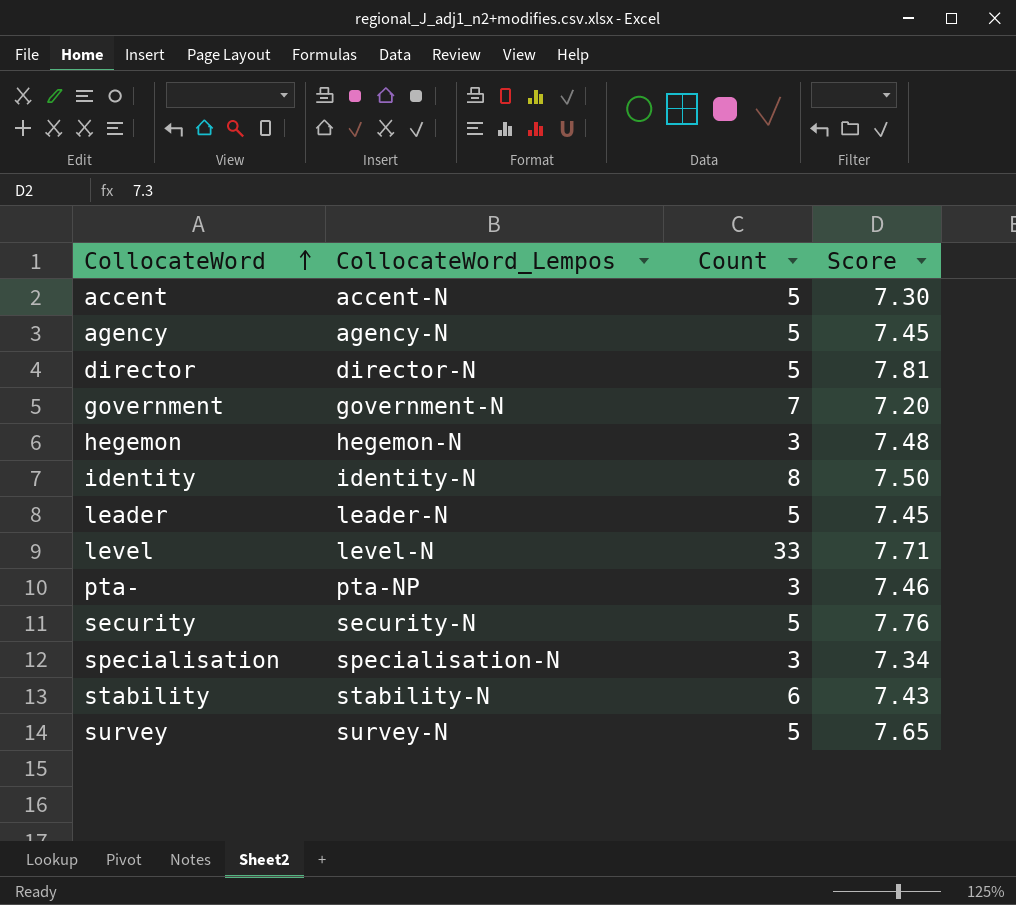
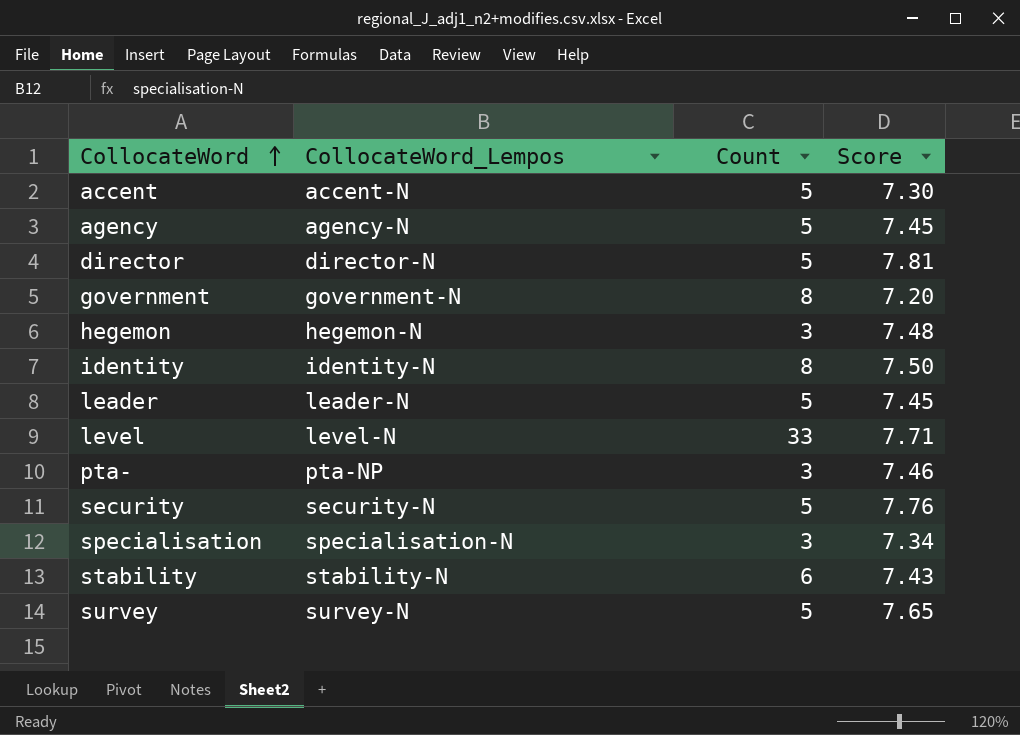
government | Count: 7 -> 8

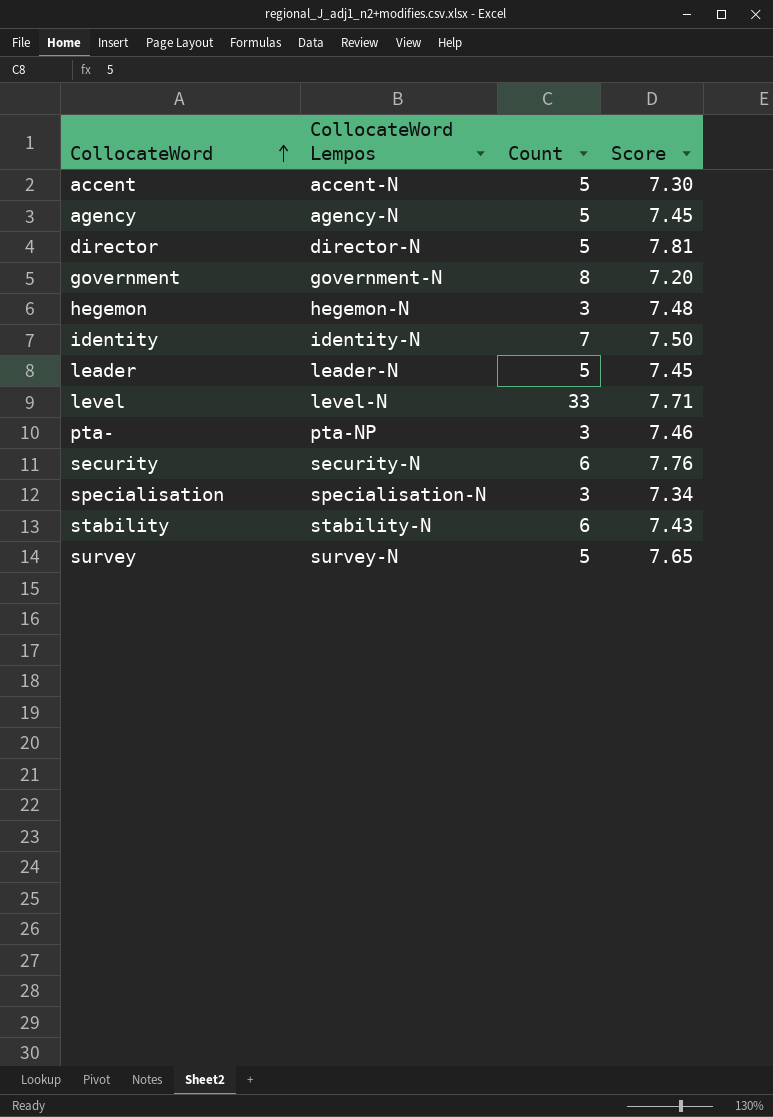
column name: CollocateWord_Lempos -> CollocateWord Lempos
identity | Count: 8 -> 7
security | Count: 5 -> 6

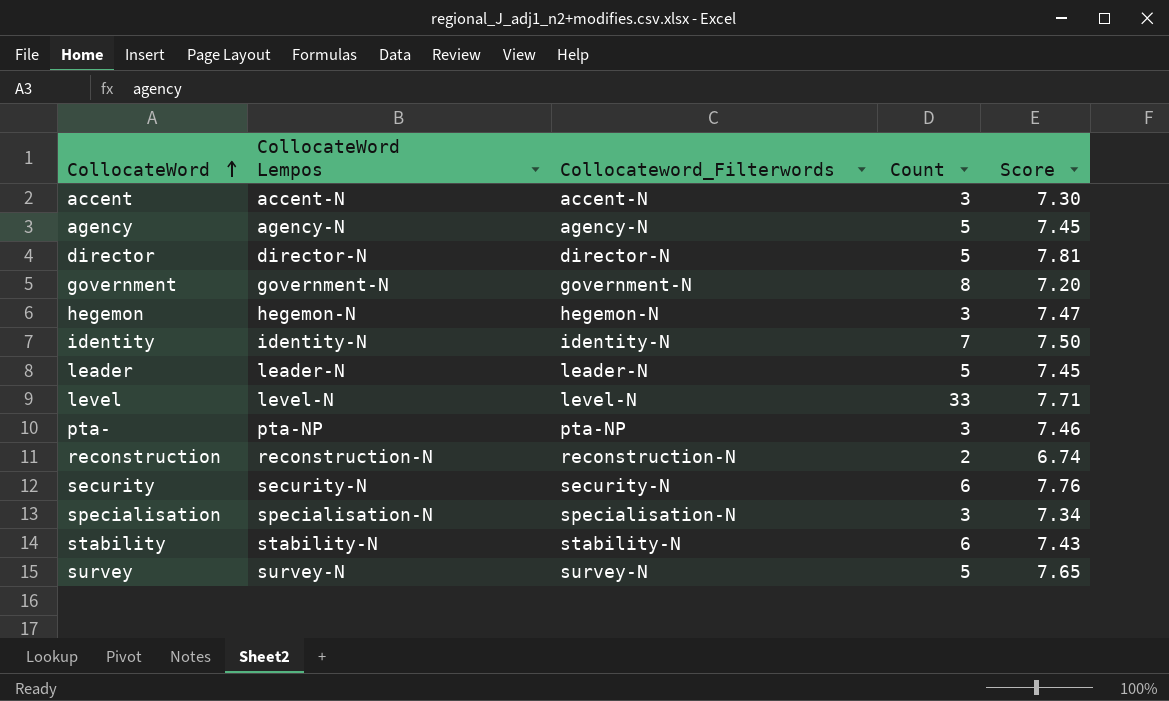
column Collocateword_Filterwords | position: none -> 3
accent | Count: 5 -> 3
hegemon | Score: 7.48 -> 7.47
row reconstruction: none -> reconstruction-N | reconstruction-N | 2 | 6.74

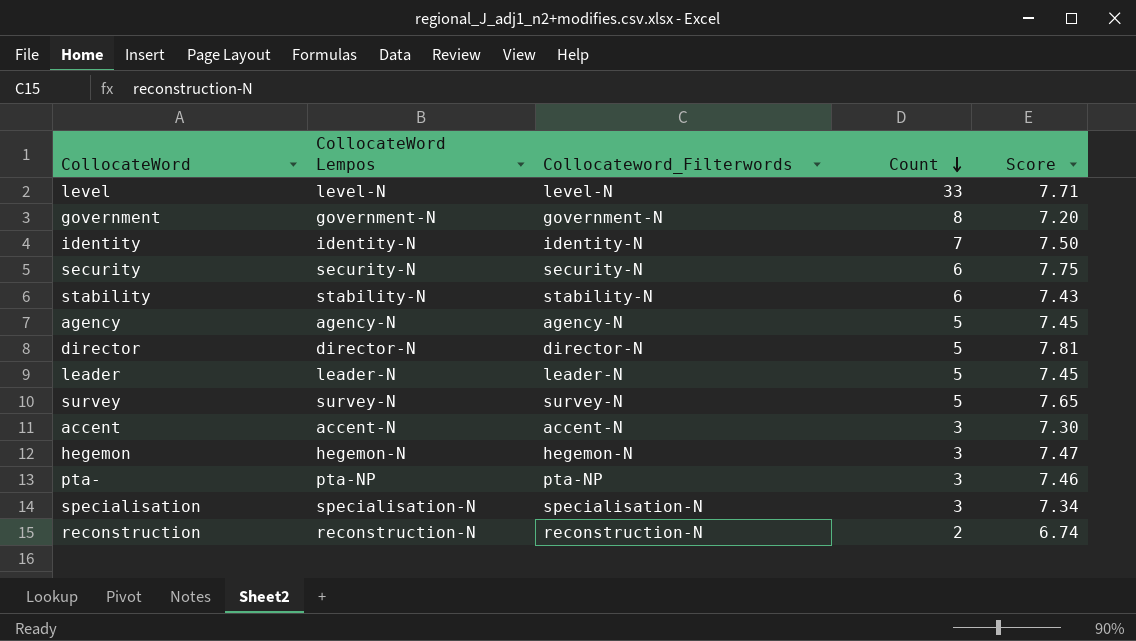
row order: CollocateWord ascending -> Count descending
security | Score: 7.76 -> 7.75

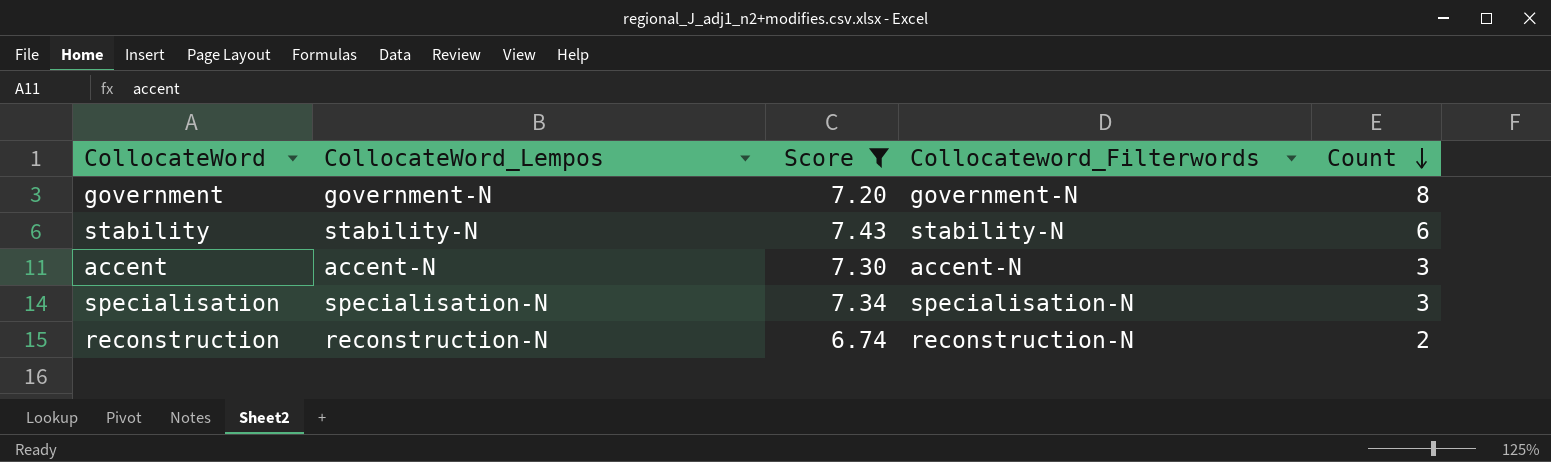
filter: none -> Score <= 7.43
column name: CollocateWord Lempos -> CollocateWord_Lempos
column Score | position: 5 -> 3

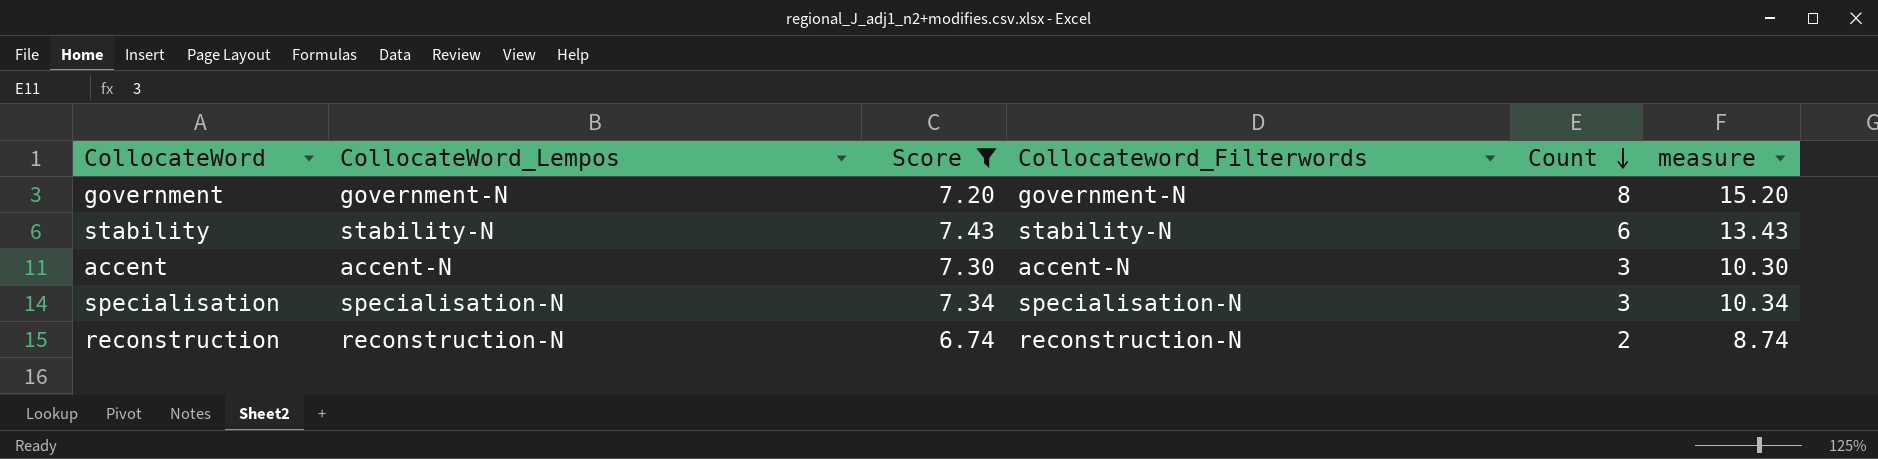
column measure | formula: none -> [Score] + [Count]

